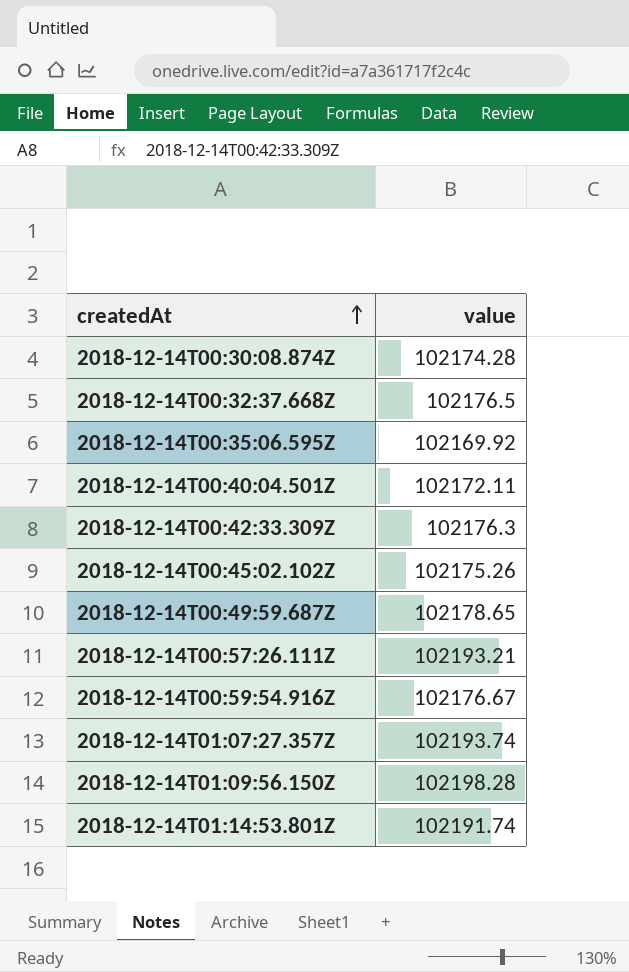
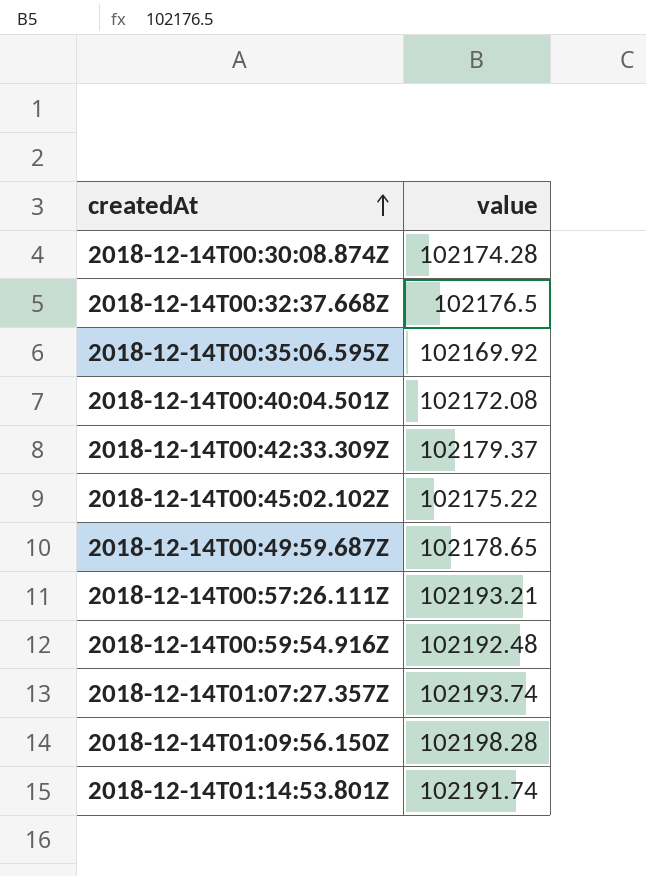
2018-12-14T00:40:04.501Z | value: 102172.11 -> 102172.08
2018-12-14T00:42:33.309Z | value: 102176.3 -> 102179.37
2018-12-14T00:45:02.102Z | value: 102175.26 -> 102175.22
2018-12-14T00:59:54.916Z | value: 102176.67 -> 102192.48

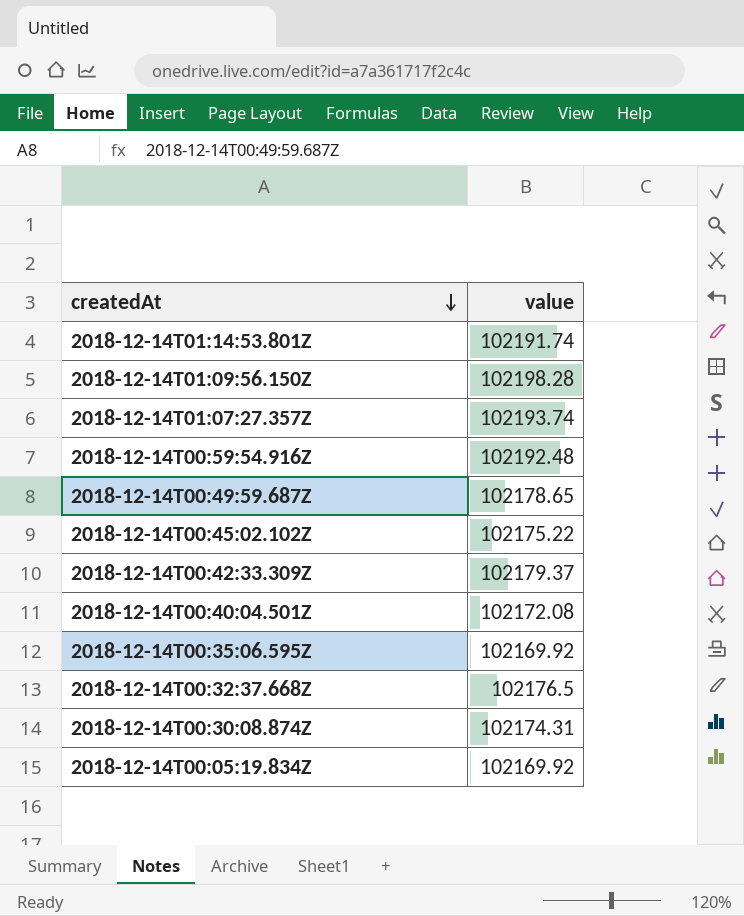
row order: createdAt ascending -> createdAt descending
row 2018-12-14T00:57:26.111Z: 102193.21 -> none
2018-12-14T00:30:08.874Z | value: 102174.28 -> 102174.31
row 2018-12-14T00:05:19.834Z: none -> 102169.92

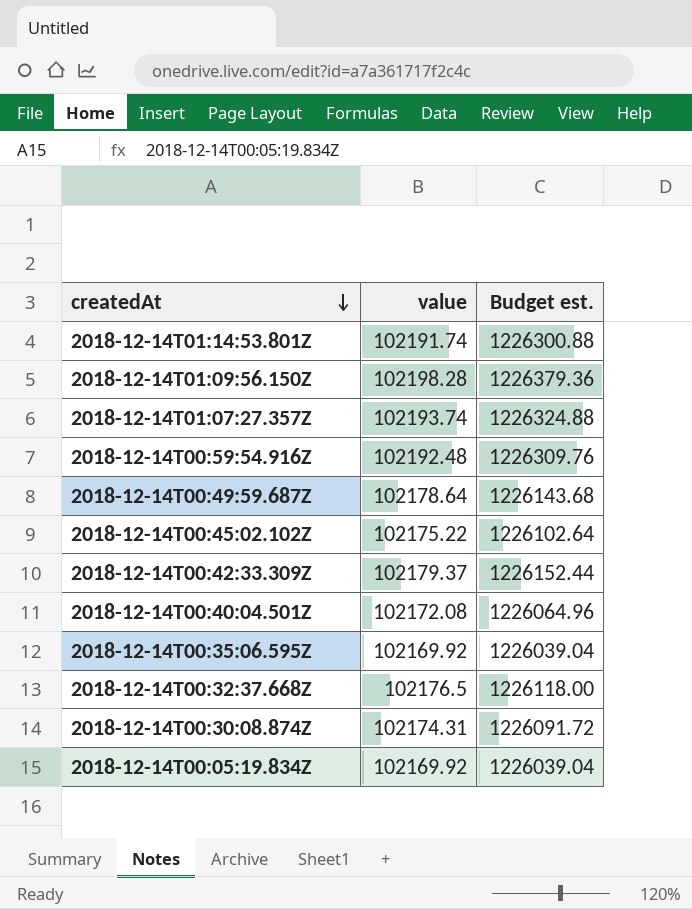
column Budget est. | formula: none -> [value] * 12
2018-12-14T00:49:59.687Z | value: 102178.65 -> 102178.64

